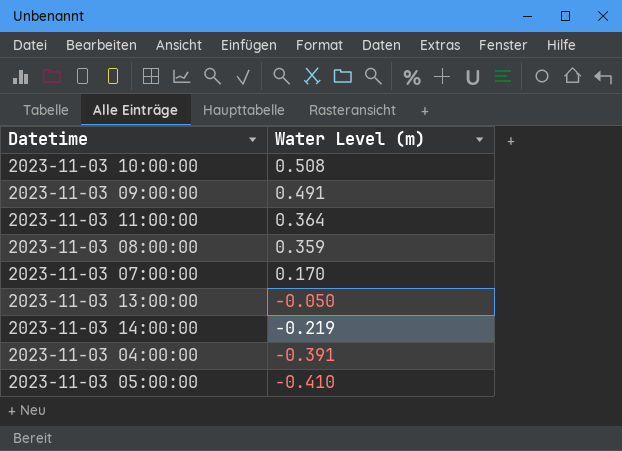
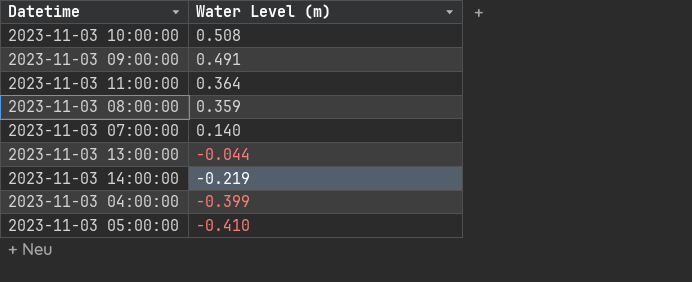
2023-11-03 07:00:00 | Water Level (m): 0.170 -> 0.140
2023-11-03 13:00:00 | Water Level (m): -0.050 -> -0.044
2023-11-03 04:00:00 | Water Level (m): -0.391 -> -0.399

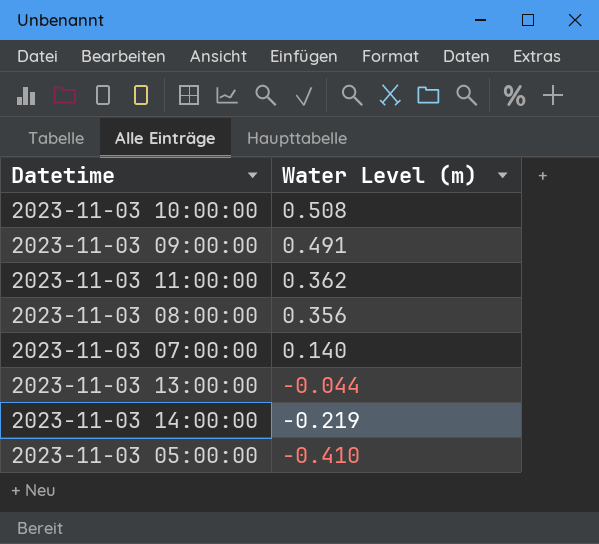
row 2023-11-03 04:00:00: -0.399 -> none
2023-11-03 11:00:00 | Water Level (m): 0.364 -> 0.362
2023-11-03 08:00:00 | Water Level (m): 0.359 -> 0.356

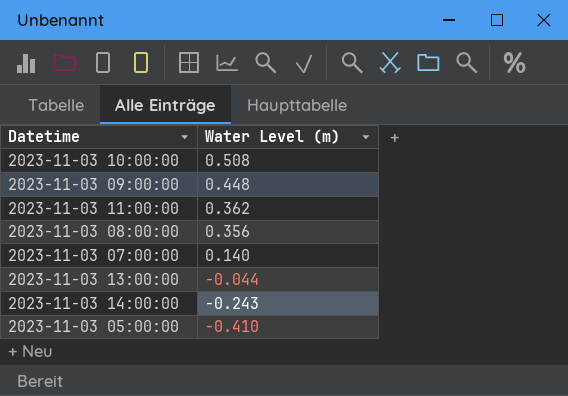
2023-11-03 09:00:00 | Water Level (m): 0.491 -> 0.448
2023-11-03 14:00:00 | Water Level (m): -0.219 -> -0.243

